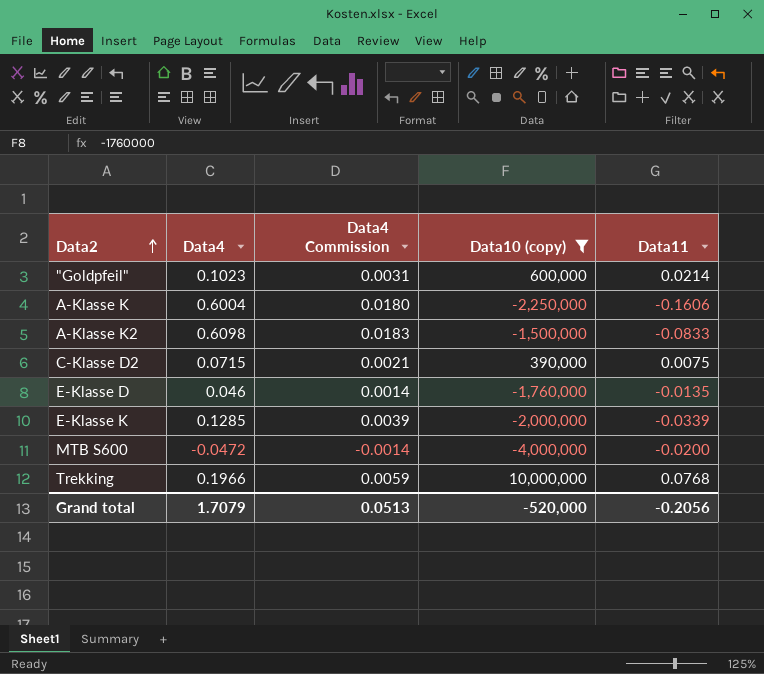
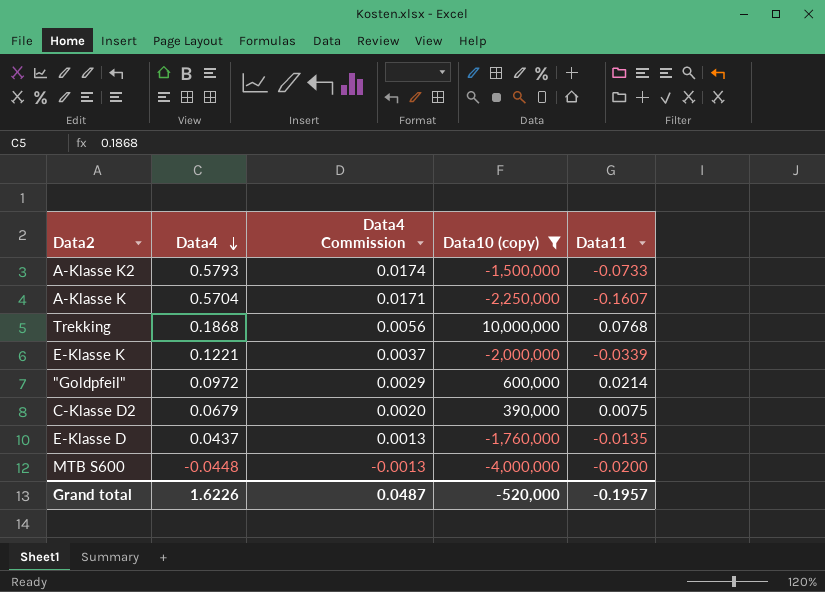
row order: Data2 ascending -> Data4 descending
A-Klasse K2 | Data4: 0.6098 -> 0.5793
A-Klasse K2 | Data4 Commission: 0.0183 -> 0.0174
A-Klasse K2 | Data11: -0.0833 -> -0.0733
A-Klasse K | Data4: 0.6004 -> 0.5704
A-Klasse K | Data4 Commission: 0.0180 -> 0.0171
A-Klasse K | Data11: -0.1606 -> -0.1607
Trekking | Data4: 0.1966 -> 0.1868
Trekking | Data4 Commission: 0.0059 -> 0.0056
E-Klasse K | Data4: 0.1285 -> 0.1221
E-Klasse K | Data4 Commission: 0.0039 -> 0.0037
"Goldpfeil" | Data4: 0.1023 -> 0.0972
"Goldpfeil" | Data4 Commission: 0.0031 -> 0.0029
C-Klasse D2 | Data4: 0.0715 -> 0.0679
C-Klasse D2 | Data4 Commission: 0.0021 -> 0.0020
E-Klasse D | Data4: 0.046 -> 0.0437
E-Klasse D | Data4 Commission: 0.0014 -> 0.0013
MTB S600 | Data4: -0.0472 -> -0.0448
MTB S600 | Data4 Commission: -0.0014 -> -0.0013
Grand total | Data4: 1.7079 -> 1.6226
Grand total | Data4 Commission: 0.0513 -> 0.0487
Grand total | Data11: -0.2056 -> -0.1957

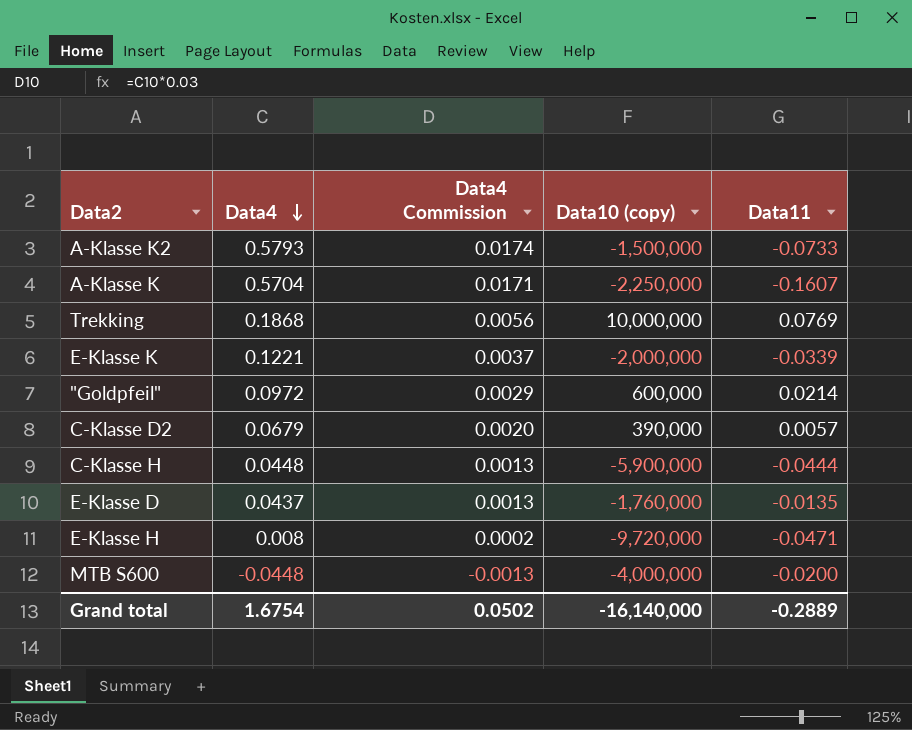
filter: Data10 (copy) >= -4,000,000 -> none
Trekking | Data11: 0.0768 -> 0.0769
C-Klasse D2 | Data11: 0.0075 -> 0.0057
Grand total | Data4: 1.6226 -> 1.6754
Grand total | Data4 Commission: 0.0487 -> 0.0502
Grand total | Data10 (copy): -520,000 -> -16,140,000
Grand total | Data11: -0.1957 -> -0.2889

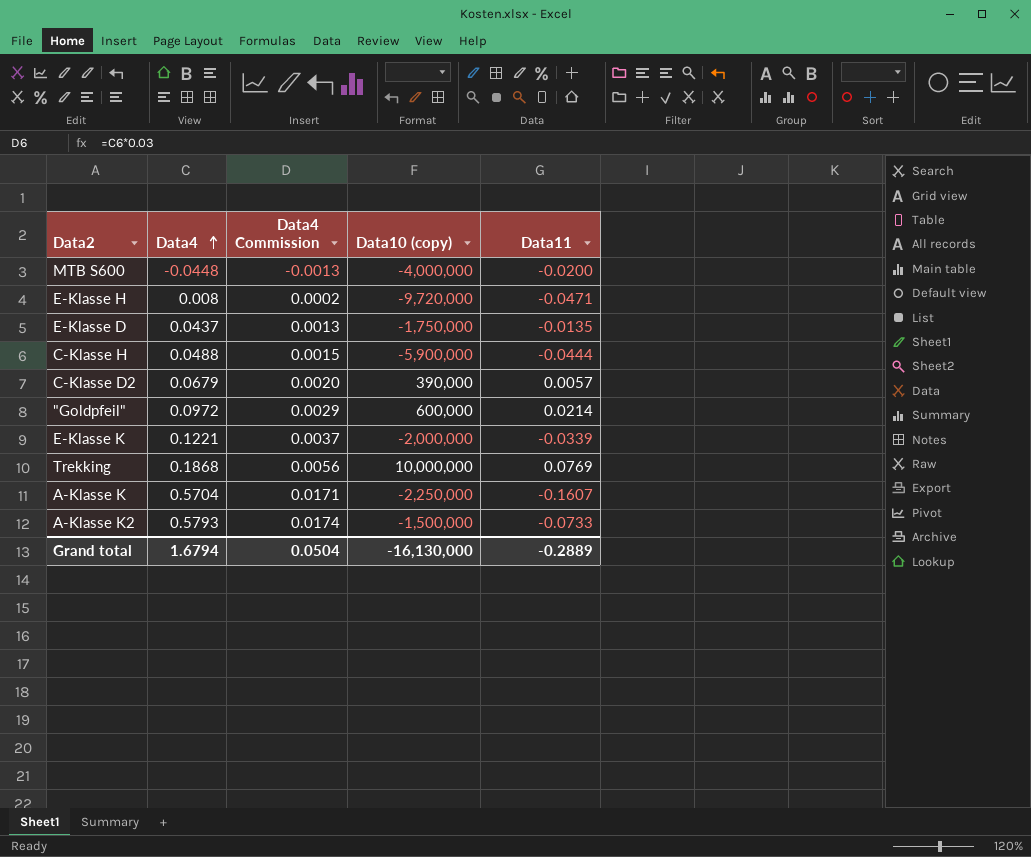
row order: Data4 descending -> Data4 ascending
E-Klasse D | Data10 (copy): -1,760,000 -> -1,750,000
C-Klasse H | Data4: 0.0448 -> 0.0488
C-Klasse H | Data4 Commission: 0.0013 -> 0.0015
Grand total | Data4: 1.6754 -> 1.6794
Grand total | Data4 Commission: 0.0502 -> 0.0504
Grand total | Data10 (copy): -16,140,000 -> -16,130,000

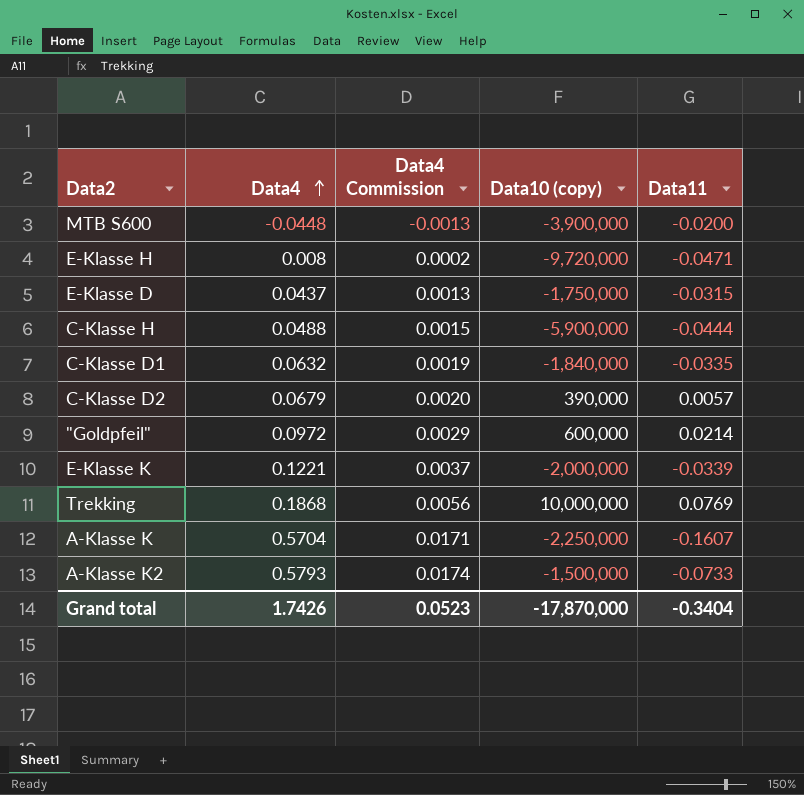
MTB S600 | Data10 (copy): -4,000,000 -> -3,900,000
E-Klasse D | Data11: -0.0135 -> -0.0315
row C-Klasse D1: none -> 0.0632 | 0.0019 | -1,840,000 | -0.0335
Grand total | Data4: 1.6794 -> 1.7426
Grand total | Data4 Commission: 0.0504 -> 0.0523
Grand total | Data10 (copy): -16,130,000 -> -17,870,000
Grand total | Data11: -0.2889 -> -0.3404

